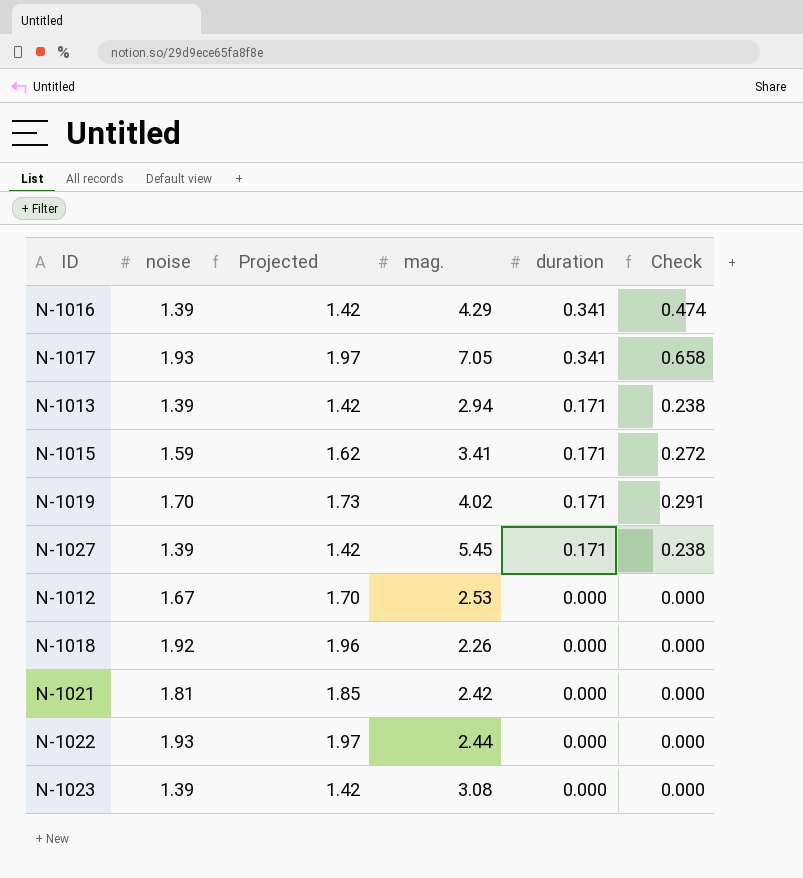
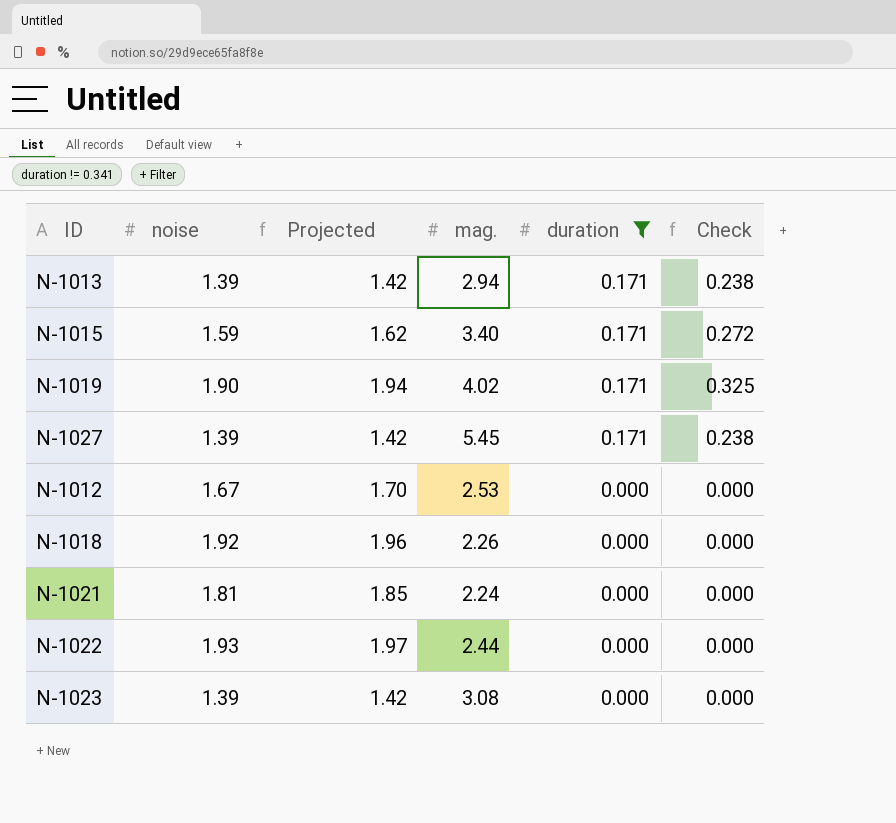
filter: none -> duration != 0.341
N-1015 | mag.: 3.41 -> 3.40
N-1019 | noise: 1.70 -> 1.90
N-1019 | Projected: 1.73 -> 1.94
N-1019 | Check: 0.291 -> 0.325
N-1021 | mag.: 2.42 -> 2.24

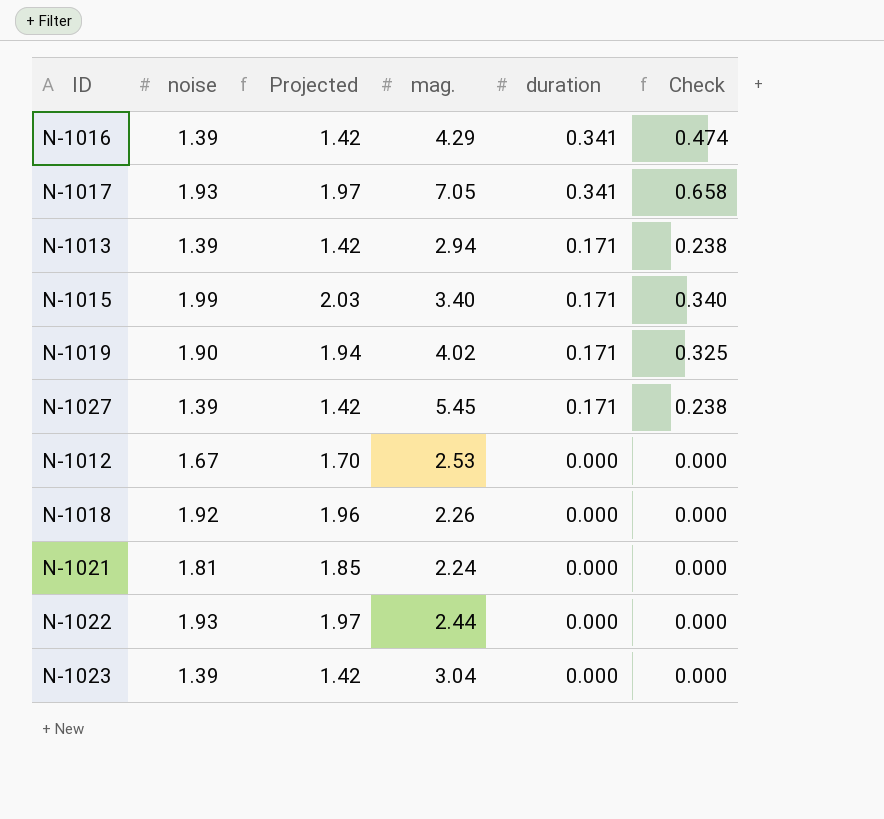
filter: duration != 0.341 -> none
N-1015 | noise: 1.59 -> 1.99
N-1015 | Projected: 1.62 -> 2.03
N-1015 | Check: 0.272 -> 0.340
N-1023 | mag.: 3.08 -> 3.04

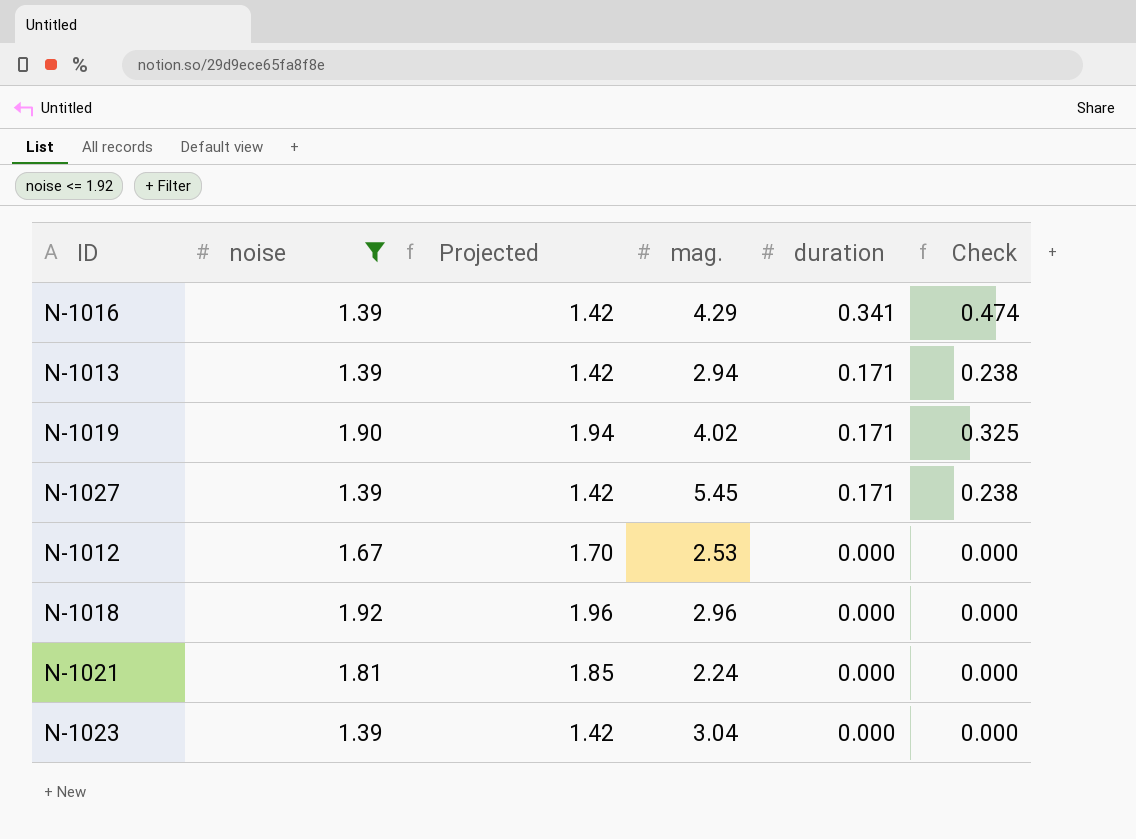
filter: none -> noise <= 1.92
N-1018 | mag.: 2.26 -> 2.96

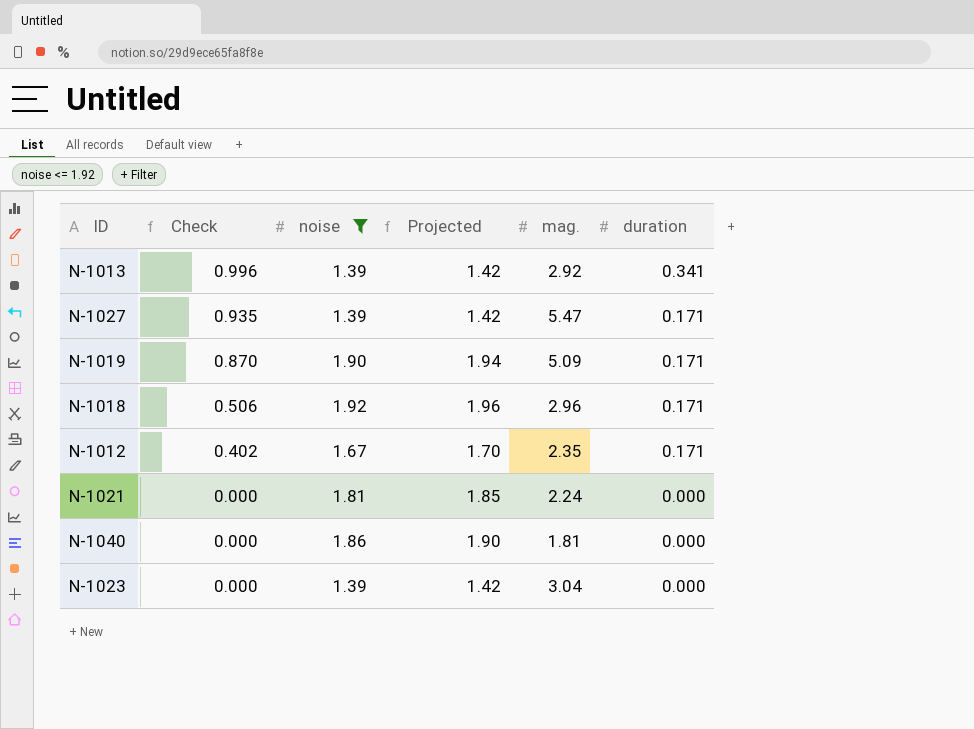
row order: duration descending -> Check descending
column Check | formula: [noise] * [duration] -> [mag.] * [duration]
column Check | position: 6 -> 2
row N-1016: 1.39 | 1.42 | 4.29 | 0.341 | 0.474 -> none
N-1013 | mag.: 2.94 -> 2.92
N-1013 | duration: 0.171 -> 0.341
N-1027 | mag.: 5.45 -> 5.47
N-1019 | mag.: 4.02 -> 5.09
N-1018 | duration: 0.000 -> 0.171
N-1012 | mag.: 2.53 -> 2.35
N-1012 | duration: 0.000 -> 0.171
row N-1040: none -> 0.000 | 1.86 | 1.90 | 1.81 | 0.000

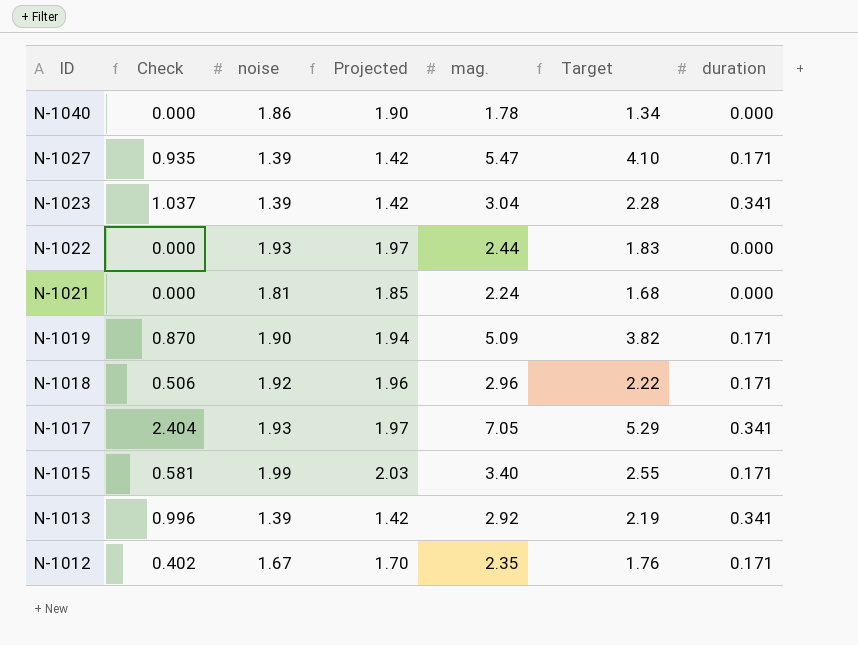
filter: noise <= 1.92 -> none
row order: Check descending -> ID descending
column Target | formula: none -> [mag.] * 0.75
N-1040 | mag.: 1.81 -> 1.78
N-1023 | Check: 0.000 -> 1.037
N-1023 | duration: 0.000 -> 0.341

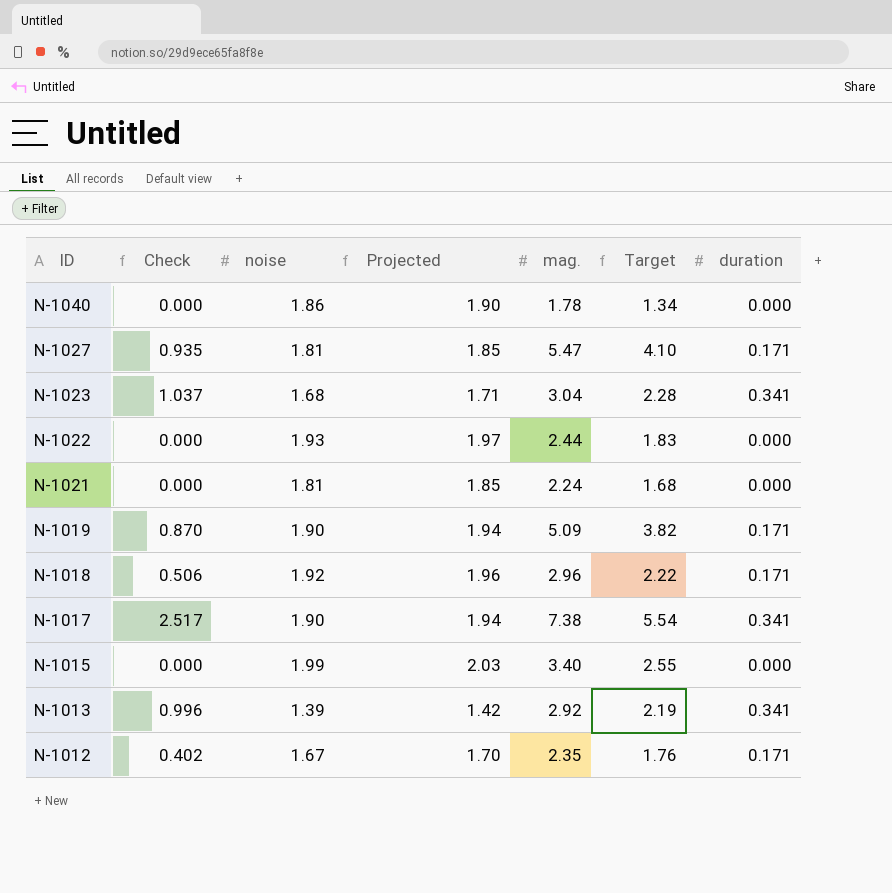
N-1027 | noise: 1.39 -> 1.81
N-1027 | Projected: 1.42 -> 1.85
N-1023 | noise: 1.39 -> 1.68
N-1023 | Projected: 1.42 -> 1.71
N-1017 | Check: 2.404 -> 2.517
N-1017 | noise: 1.93 -> 1.90
N-1017 | Projected: 1.97 -> 1.94
N-1017 | mag.: 7.05 -> 7.38
N-1017 | Target: 5.29 -> 5.54
N-1015 | Check: 0.581 -> 0.000
N-1015 | duration: 0.171 -> 0.000

